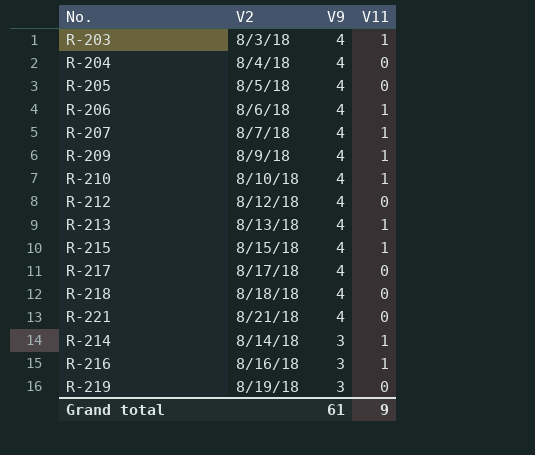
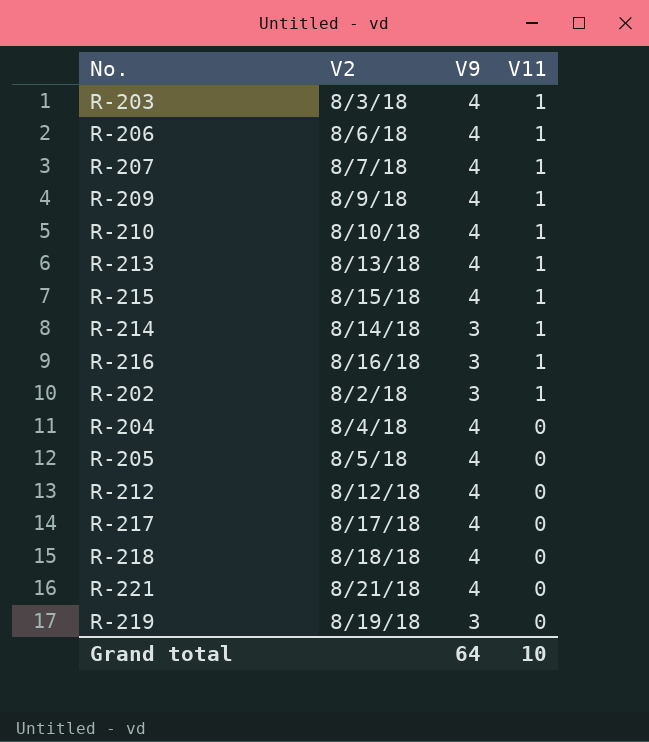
row order: V9 descending -> V11 descending
row R-202: none -> 8/2/18 | 3 | 1
Grand total | V9: 61 -> 64
Grand total | V11: 9 -> 10

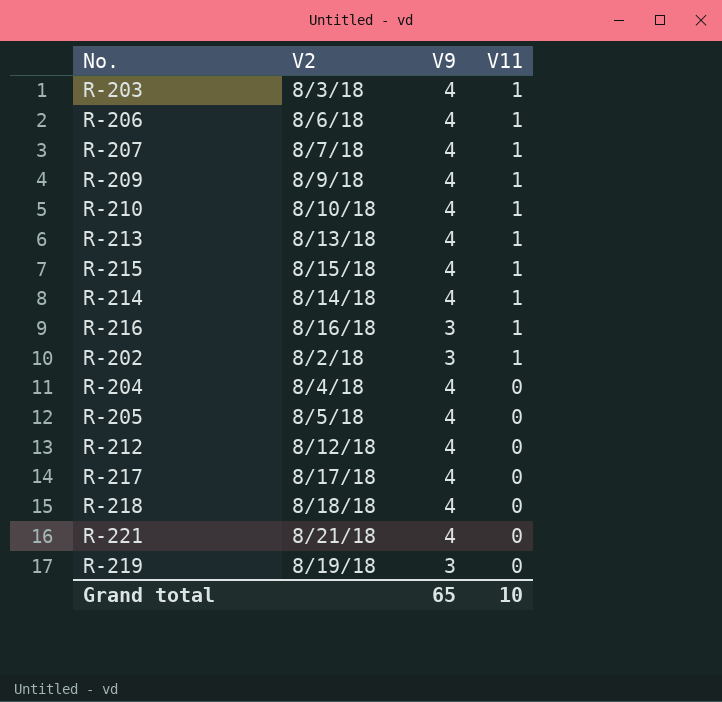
R-214 | V9: 3 -> 4
Grand total | V9: 64 -> 65

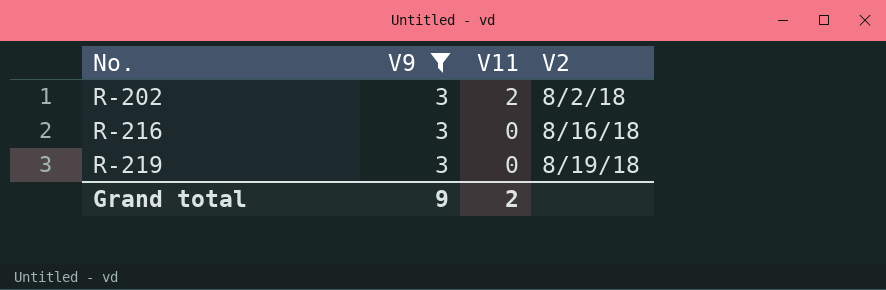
filter: none -> V9 = 3
row order: V11 descending -> No. ascending
column V2 | position: 2 -> 4
R-202 | V11: 1 -> 2
R-216 | V11: 1 -> 0
Grand total | V9: 65 -> 9
Grand total | V11: 10 -> 2

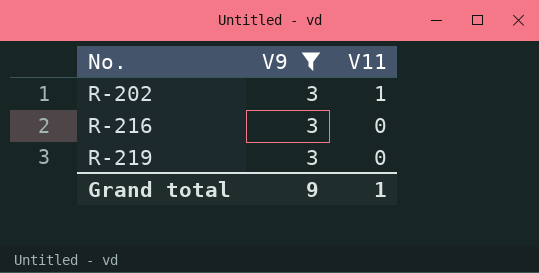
column V2 | position: 4 -> none
R-202 | V11: 2 -> 1
Grand total | V11: 2 -> 1

